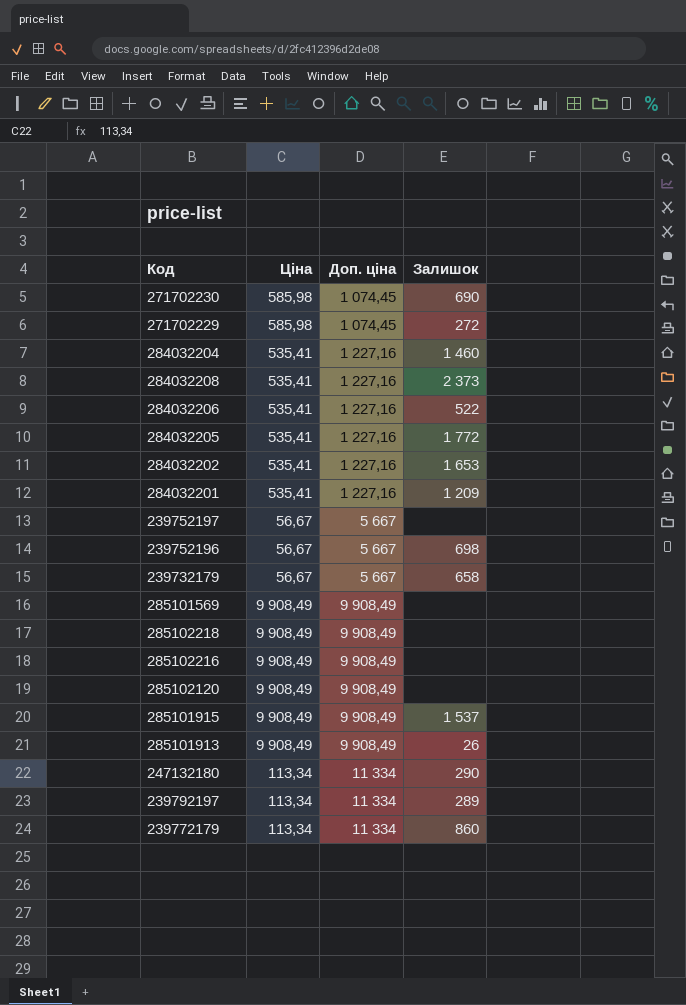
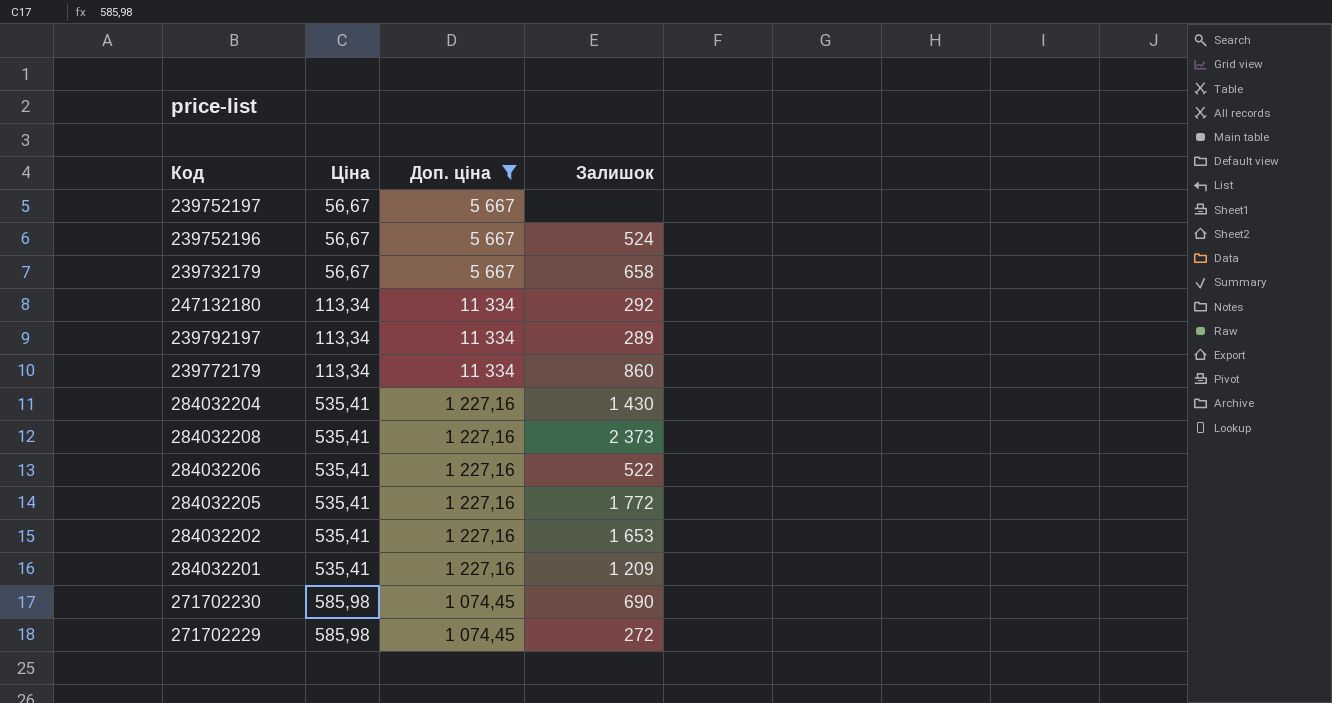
filter: none -> Доп. ціна != 9 908,49
row order: Доп. ціна ascending -> Ціна ascending
239752196 | Залишок: 698 -> 524
247132180 | Залишок: 290 -> 292
284032204 | Залишок: 1 460 -> 1 430

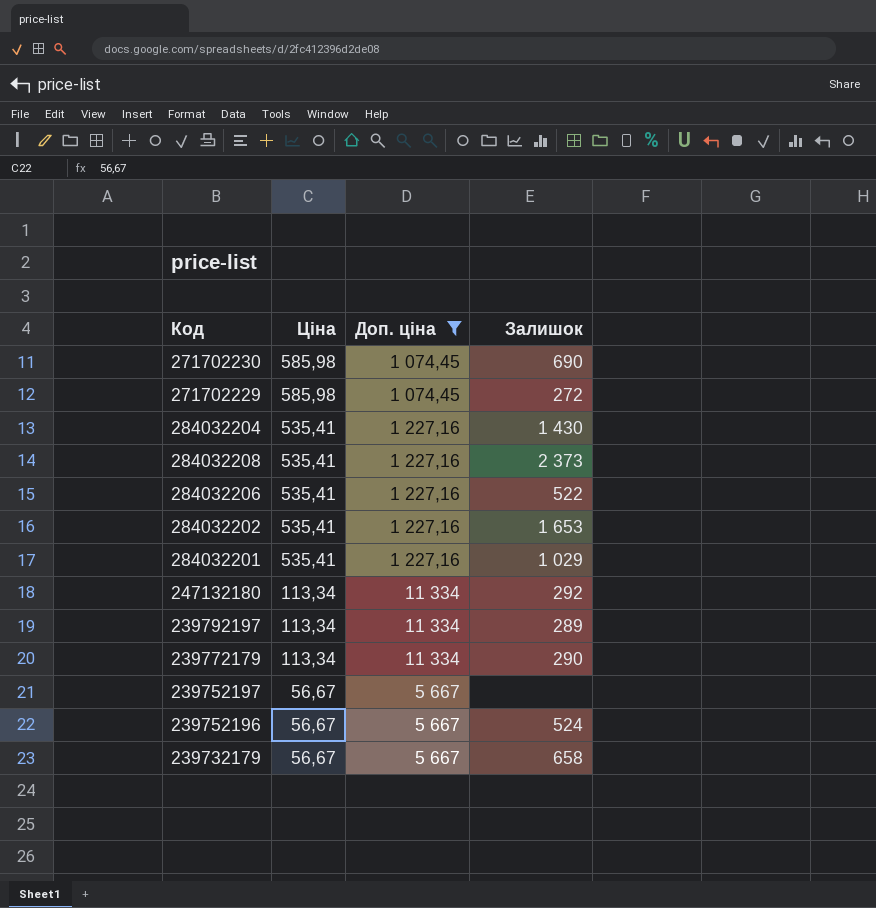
row order: Ціна ascending -> Ціна descending
row 284032205: 535,41 | 1 227,16 | 1 772 -> none
284032201 | Залишок: 1 209 -> 1 029
239772179 | Залишок: 860 -> 290

